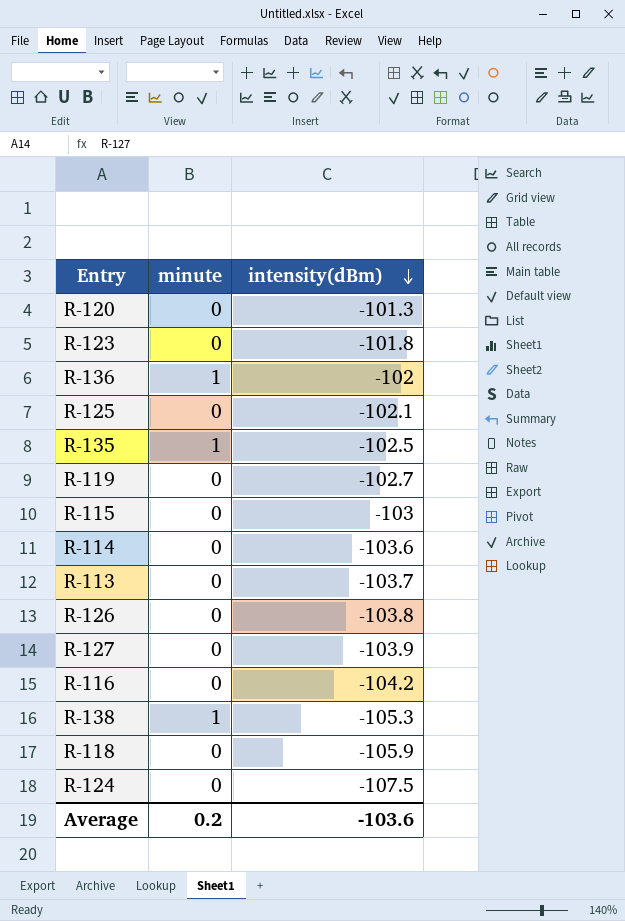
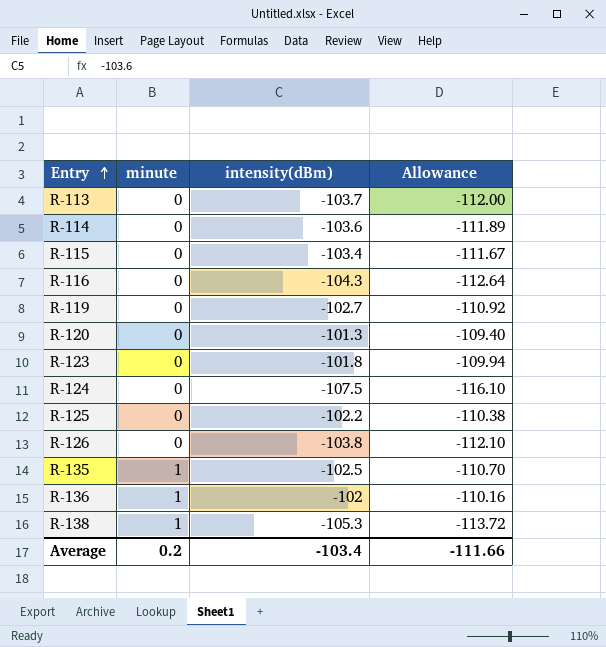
row order: intensity(dBm) descending -> Entry ascending
column Allowance | formula: none -> [intensity(dBm)] * 1.08
row R-127: 0 | -103.9 -> none
row R-118: 0 | -105.9 -> none
R-115 | intensity(dBm): -103 -> -103.4
R-116 | intensity(dBm): -104.2 -> -104.3
R-125 | intensity(dBm): -102.1 -> -102.2
Average | intensity(dBm): -103.6 -> -103.4

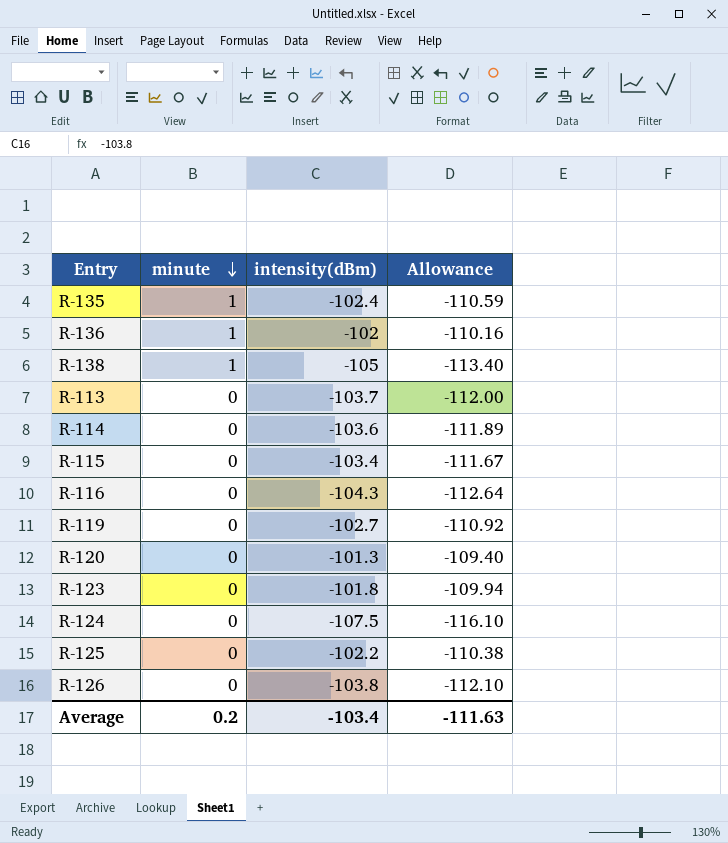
row order: Entry ascending -> minute descending
R-135 | intensity(dBm): -102.5 -> -102.4
R-135 | Allowance: -110.70 -> -110.59
R-138 | intensity(dBm): -105.3 -> -105
R-138 | Allowance: -113.72 -> -113.40
Average | Allowance: -111.66 -> -111.63

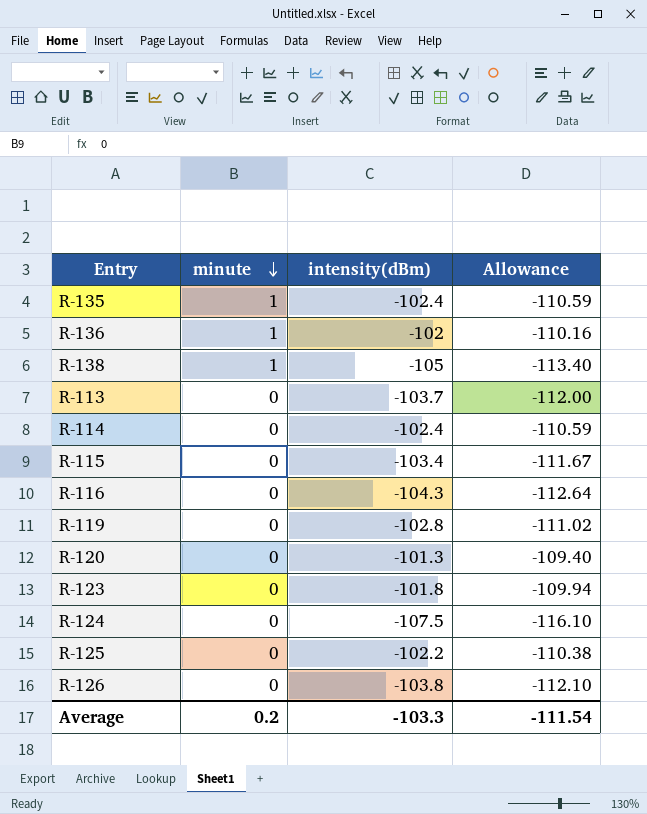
R-114 | intensity(dBm): -103.6 -> -102.4
R-114 | Allowance: -111.89 -> -110.59
R-119 | intensity(dBm): -102.7 -> -102.8
R-119 | Allowance: -110.92 -> -111.02
Average | intensity(dBm): -103.4 -> -103.3
Average | Allowance: -111.63 -> -111.54

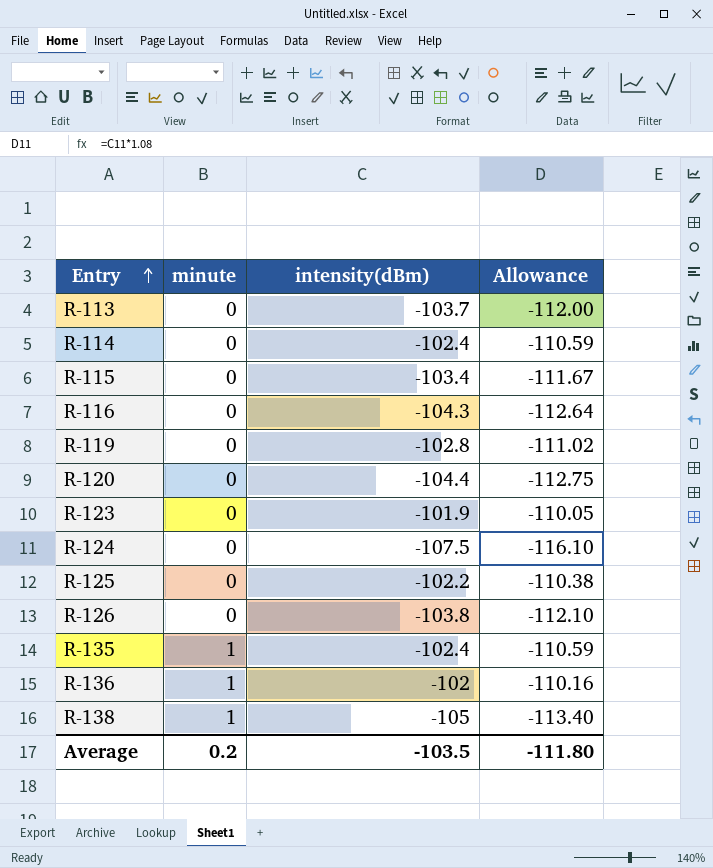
row order: minute descending -> Entry ascending
R-120 | intensity(dBm): -101.3 -> -104.4
R-120 | Allowance: -109.40 -> -112.75
R-123 | intensity(dBm): -101.8 -> -101.9
R-123 | Allowance: -109.94 -> -110.05
Average | intensity(dBm): -103.3 -> -103.5
Average | Allowance: -111.54 -> -111.80

